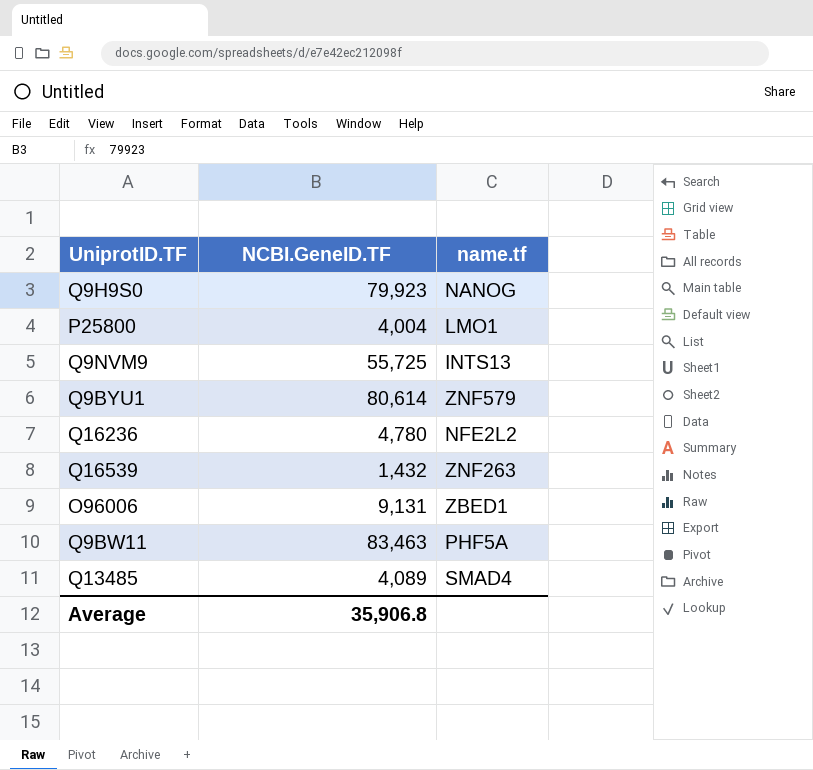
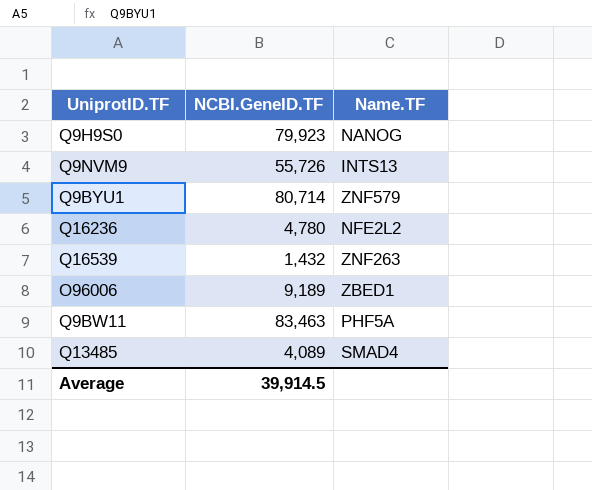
column name: name.tf -> Name.TF
row P25800: 4,004 | LMO1 -> none
Q9NVM9 | NCBI.GeneID.TF: 55,725 -> 55,726
Q9BYU1 | NCBI.GeneID.TF: 80,614 -> 80,714
O96006 | NCBI.GeneID.TF: 9,131 -> 9,189
Average | NCBI.GeneID.TF: 35,906.8 -> 39,914.5

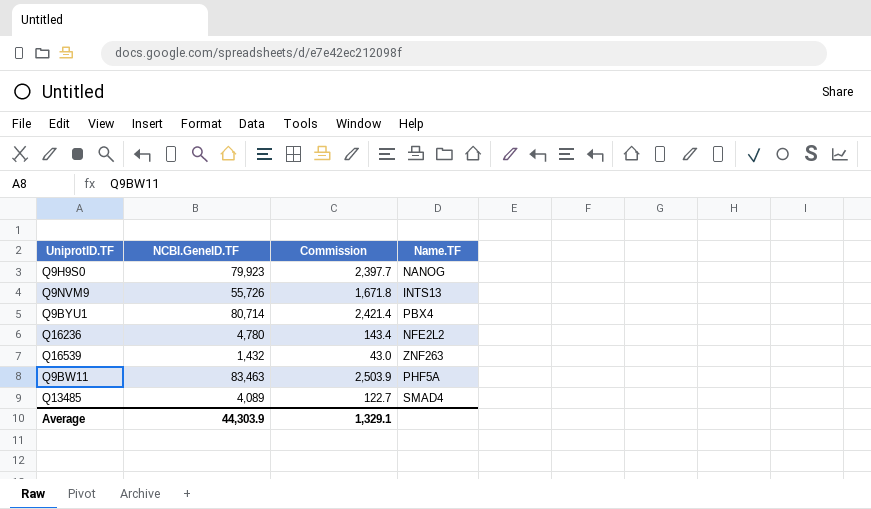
column Commission | formula: none -> [NCBI.GeneID.TF] * 0.03
row O96006: 9,189 | ZBED1 -> none
Q9BYU1 | Name.TF: ZNF579 -> PBX4
Average | NCBI.GeneID.TF: 39,914.5 -> 44,303.9

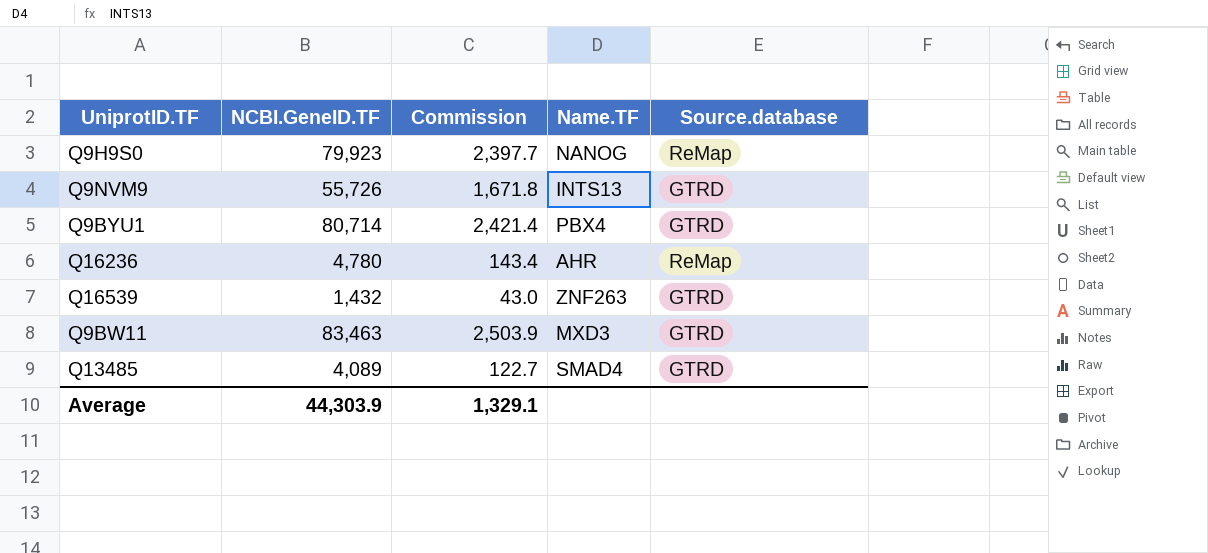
column Source.database | position: none -> 5
Q16236 | Name.TF: NFE2L2 -> AHR
Q9BW11 | Name.TF: PHF5A -> MXD3

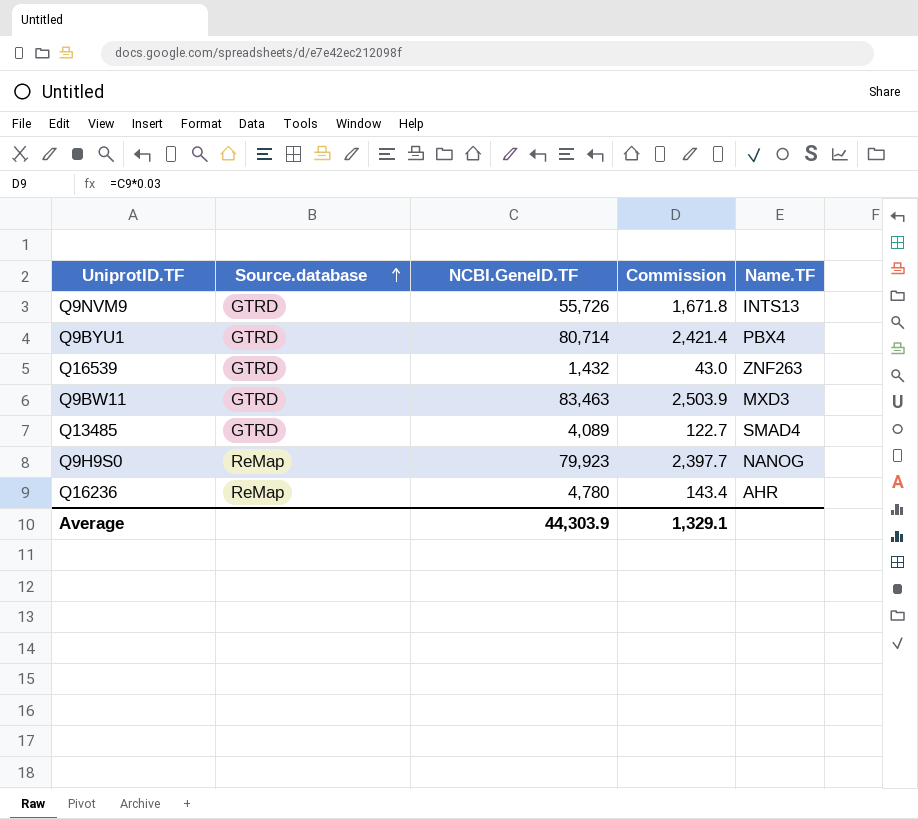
row order: none -> Source.database ascending
column Source.database | position: 5 -> 2

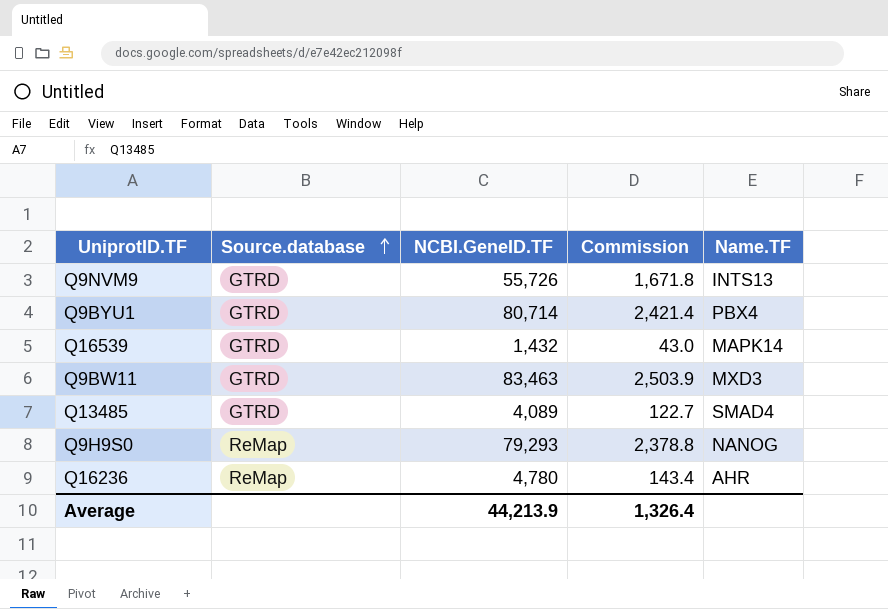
Q16539 | Name.TF: ZNF263 -> MAPK14
Q9H9S0 | NCBI.GeneID.TF: 79,923 -> 79,293
Q9H9S0 | Commission: 2,397.7 -> 2,378.8
Average | NCBI.GeneID.TF: 44,303.9 -> 44,213.9
Average | Commission: 1,329.1 -> 1,326.4

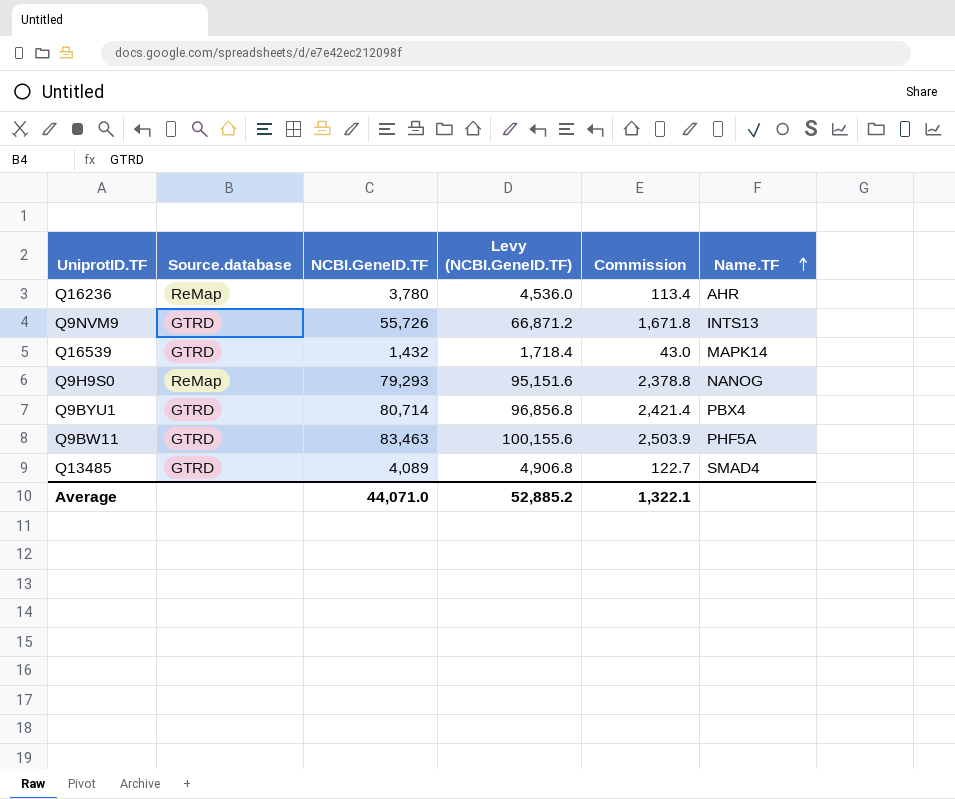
row order: Source.database ascending -> Name.TF ascending
column Levy (NCBI.GeneID.TF) | formula: none -> [NCBI.GeneID.TF] * 1.2
Q16236 | NCBI.GeneID.TF: 4,780 -> 3,780
Q16236 | Commission: 143.4 -> 113.4
Q9BW11 | Name.TF: MXD3 -> PHF5A
Average | NCBI.GeneID.TF: 44,213.9 -> 44,071.0
Average | Commission: 1,326.4 -> 1,322.1

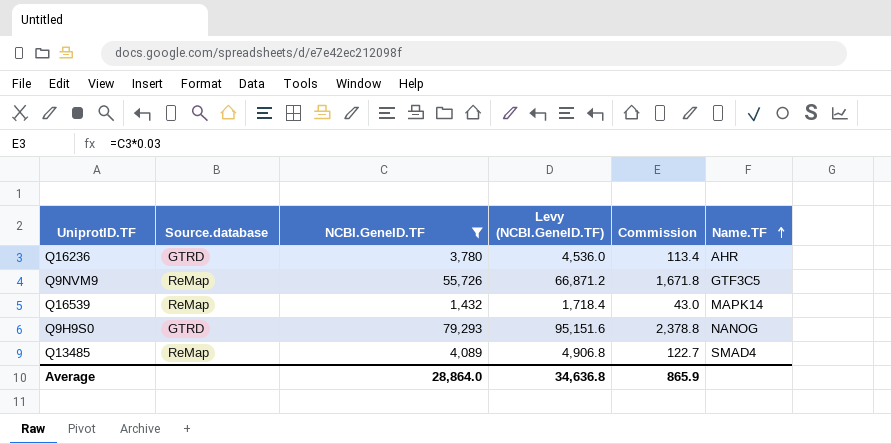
filter: none -> NCBI.GeneID.TF <= 79,293
Q16236 | Source.database: ReMap -> GTRD
Q9NVM9 | Source.database: GTRD -> ReMap
Q9NVM9 | Name.TF: INTS13 -> GTF3C5
Q16539 | Source.database: GTRD -> ReMap
Q9H9S0 | Source.database: ReMap -> GTRD
Q13485 | Source.database: GTRD -> ReMap
Average | NCBI.GeneID.TF: 44,071.0 -> 28,864.0
Average | Levy (NCBI.GeneID.TF): 52,885.2 -> 34,636.8
Average | Commission: 1,322.1 -> 865.9

